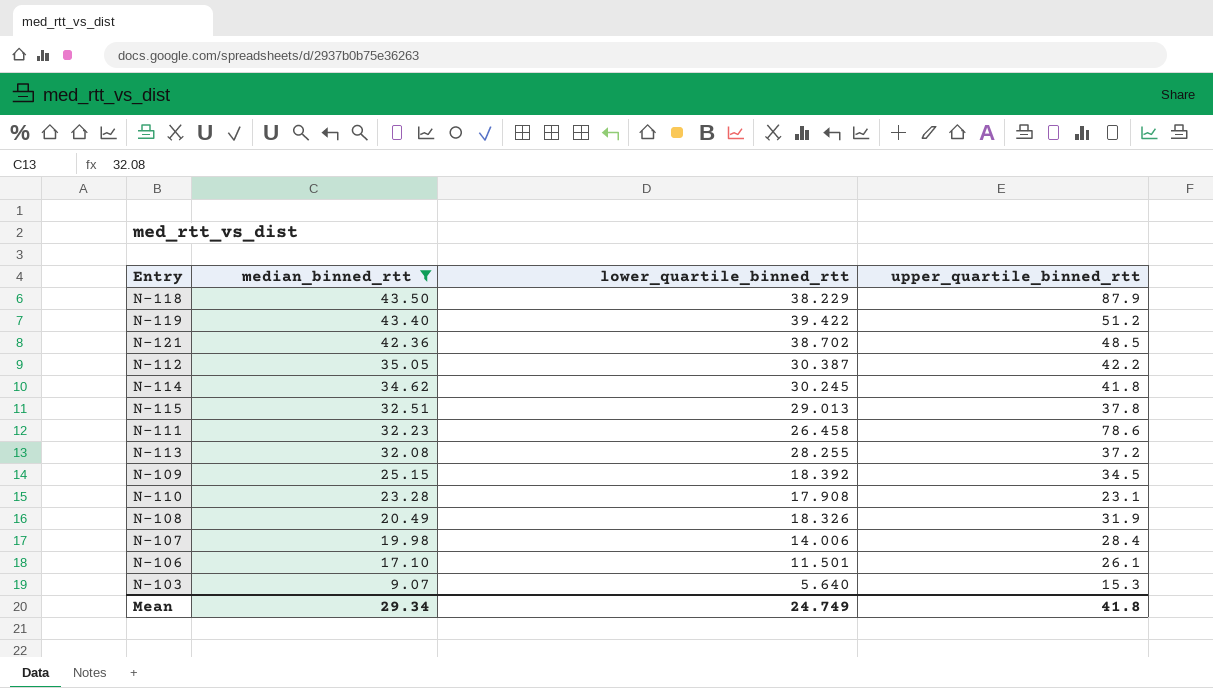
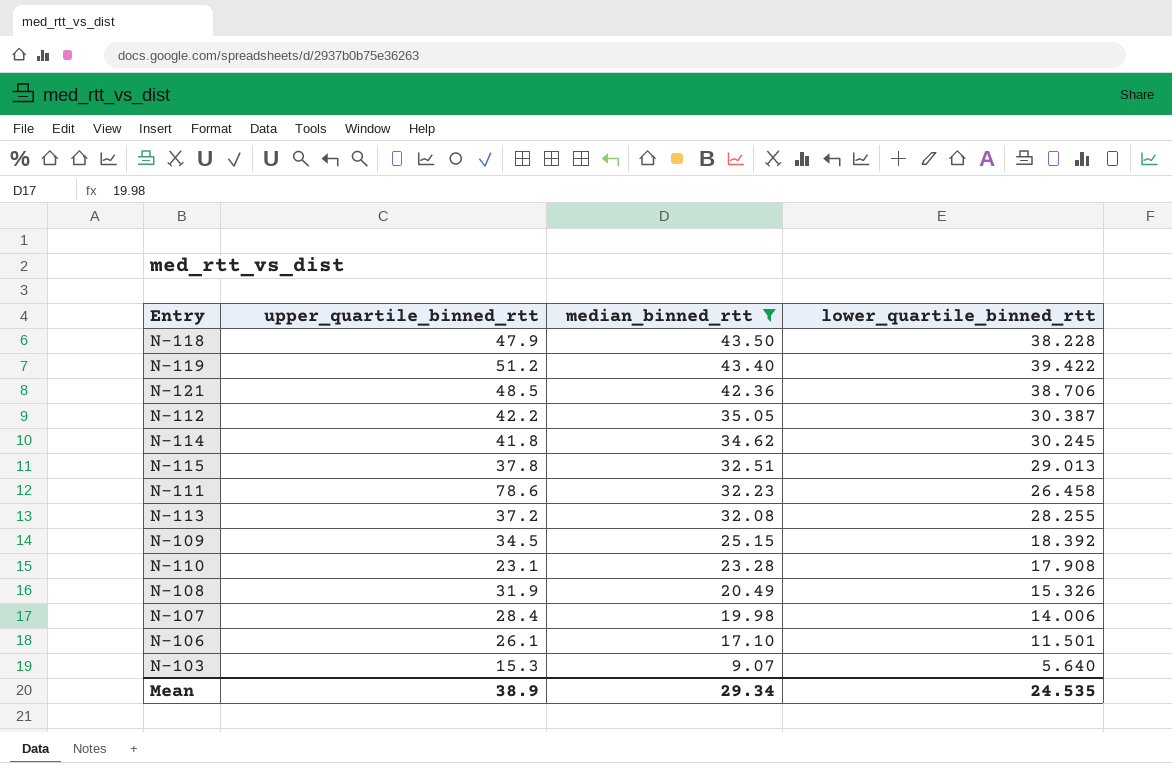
column upper_quartile_binned_rtt | position: 4 -> 2
N-118 | upper_quartile_binned_rtt: 87.9 -> 47.9
N-118 | lower_quartile_binned_rtt: 38.229 -> 38.228
N-121 | lower_quartile_binned_rtt: 38.702 -> 38.706
N-108 | lower_quartile_binned_rtt: 18.326 -> 15.326
Mean | upper_quartile_binned_rtt: 41.8 -> 38.9
Mean | lower_quartile_binned_rtt: 24.749 -> 24.535

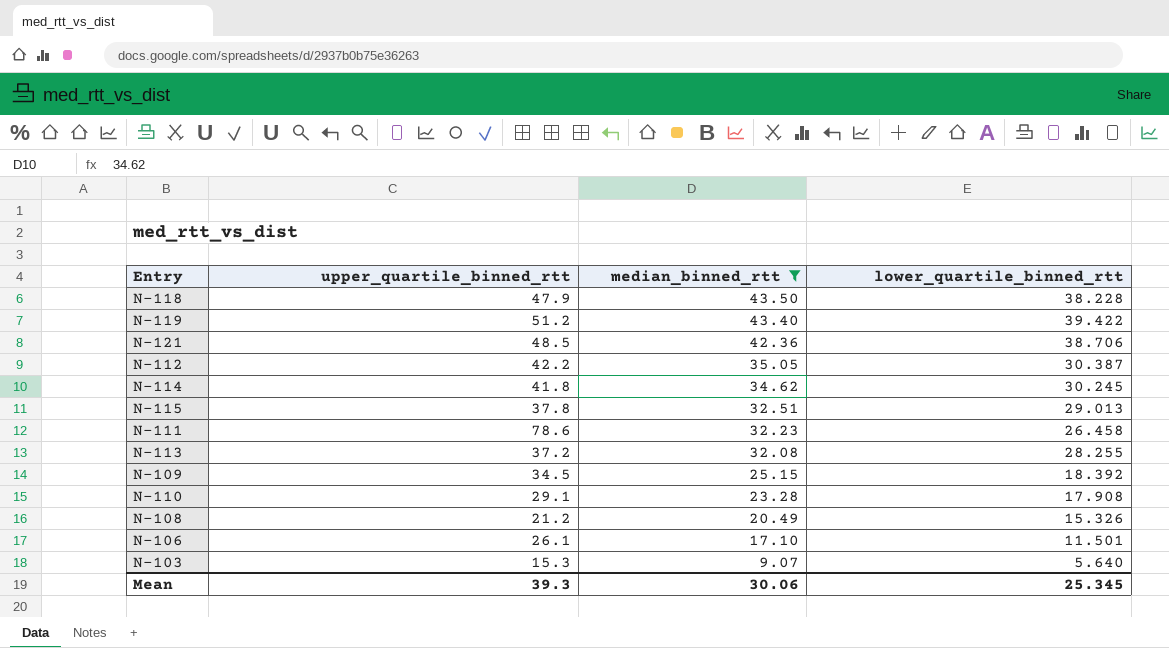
row N-107: 28.4 | 19.98 | 14.006 -> none
N-110 | upper_quartile_binned_rtt: 23.1 -> 29.1
N-108 | upper_quartile_binned_rtt: 31.9 -> 21.2
Mean | upper_quartile_binned_rtt: 38.9 -> 39.3
Mean | median_binned_rtt: 29.34 -> 30.06
Mean | lower_quartile_binned_rtt: 24.535 -> 25.345

